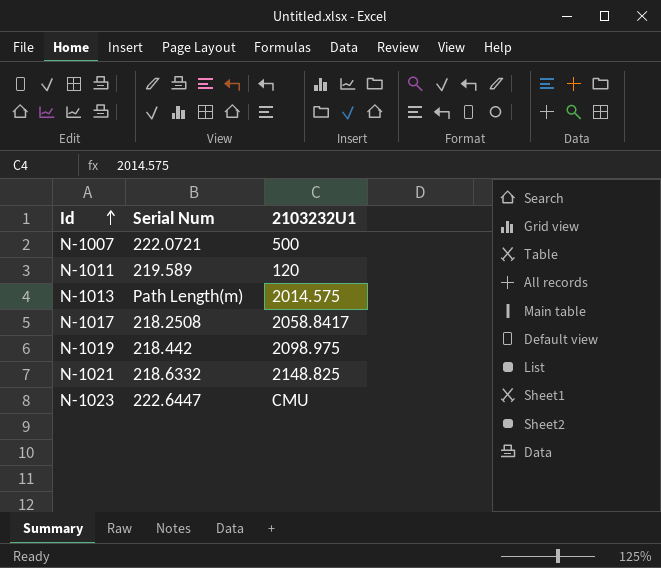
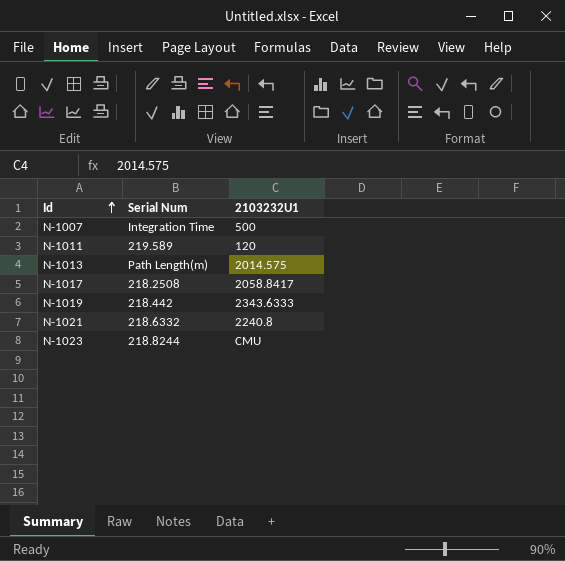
N-1007 | Serial Num: 222.0721 -> Integration Time
N-1019 | 2103232U1: 2098.975 -> 2343.6333
N-1021 | 2103232U1: 2148.825 -> 2240.8
N-1023 | Serial Num: 222.6447 -> 218.8244

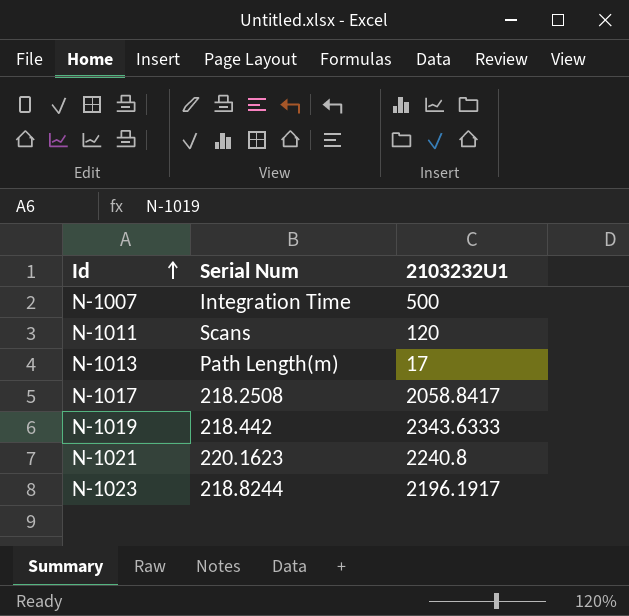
N-1011 | Serial Num: 219.589 -> Scans
N-1013 | 2103232U1: 2014.575 -> 17
N-1021 | Serial Num: 218.6332 -> 220.1623
N-1023 | 2103232U1: CMU -> 2196.1917

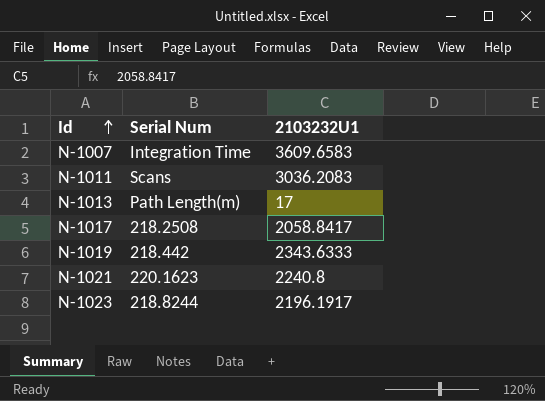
N-1007 | 2103232U1: 500 -> 3609.6583
N-1011 | 2103232U1: 120 -> 3036.2083

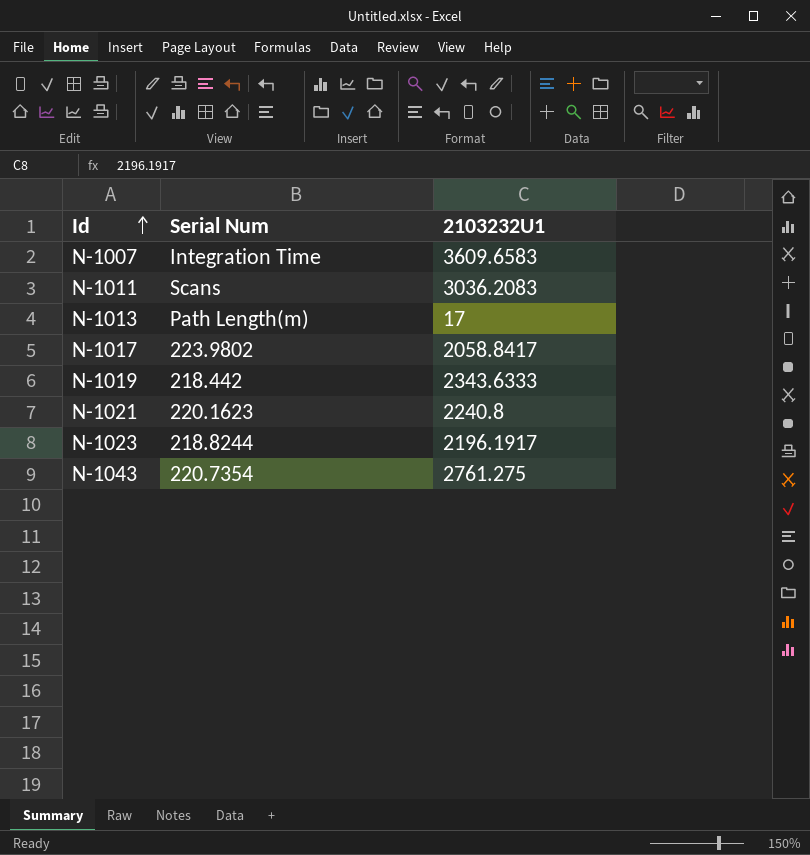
N-1017 | Serial Num: 218.2508 -> 223.9802
row N-1043: none -> 220.7354 | 2761.275

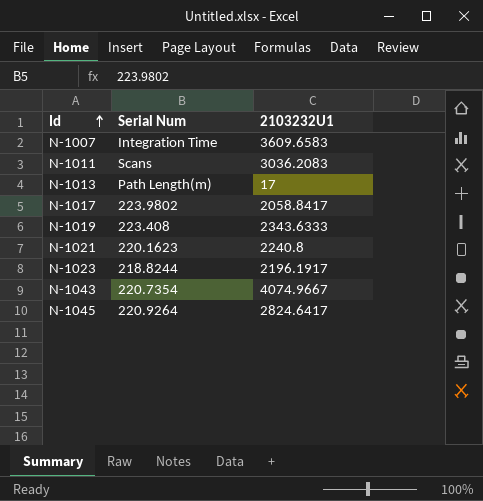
N-1019 | Serial Num: 218.442 -> 223.408
N-1043 | 2103232U1: 2761.275 -> 4074.9667
row N-1045: none -> 220.9264 | 2824.6417

